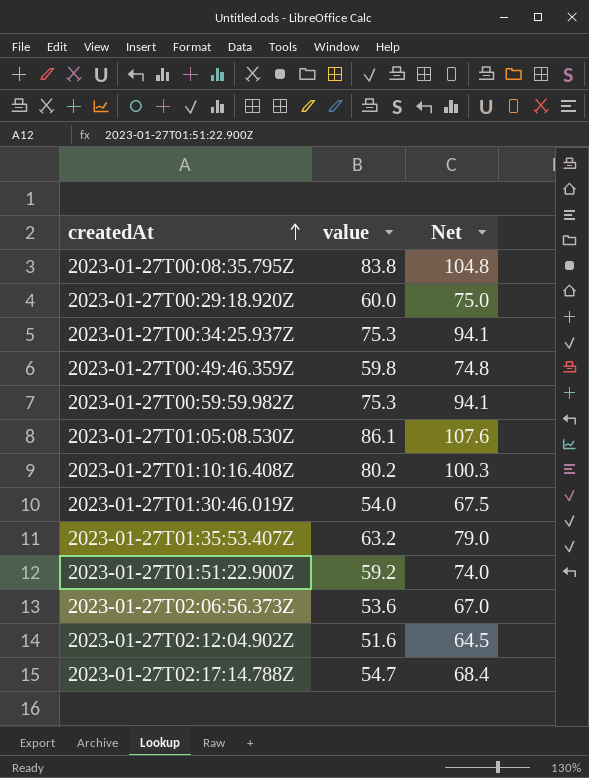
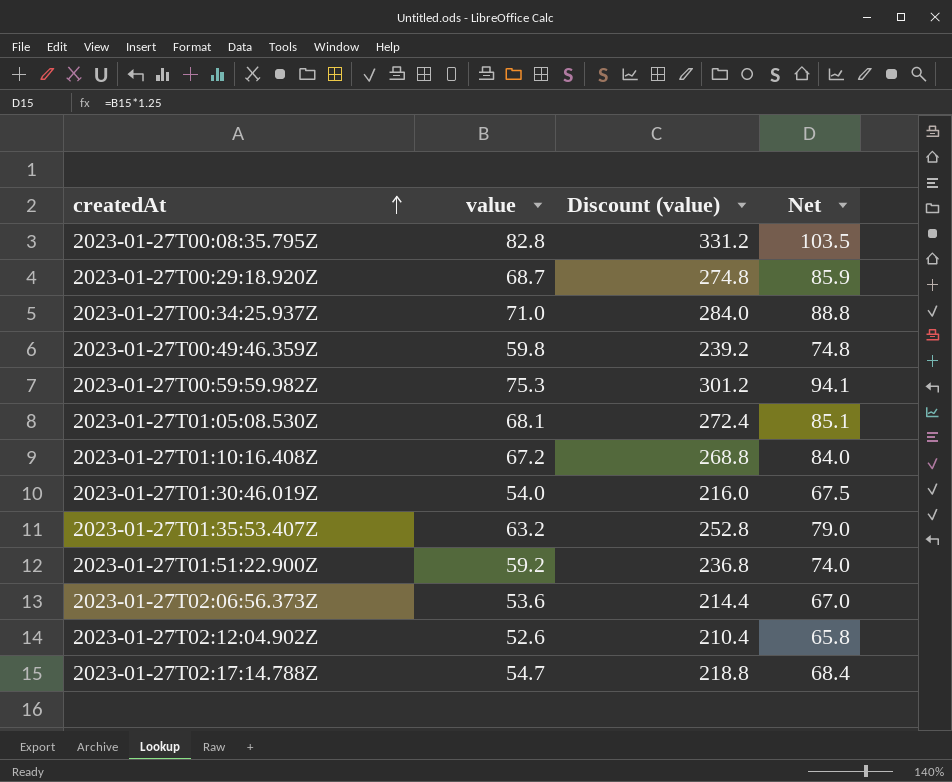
column Discount (value) | formula: none -> [value] * 4
2023-01-27T00:08:35.795Z | value: 83.8 -> 82.8
2023-01-27T00:08:35.795Z | Net: 104.8 -> 103.5
2023-01-27T00:29:18.920Z | value: 60.0 -> 68.7
2023-01-27T00:29:18.920Z | Net: 75.0 -> 85.9
2023-01-27T00:34:25.937Z | value: 75.3 -> 71.0
2023-01-27T00:34:25.937Z | Net: 94.1 -> 88.8
2023-01-27T01:05:08.530Z | value: 86.1 -> 68.1
2023-01-27T01:05:08.530Z | Net: 107.6 -> 85.1
2023-01-27T01:10:16.408Z | value: 80.2 -> 67.2
2023-01-27T01:10:16.408Z | Net: 100.3 -> 84.0
2023-01-27T02:12:04.902Z | value: 51.6 -> 52.6
2023-01-27T02:12:04.902Z | Net: 64.5 -> 65.8

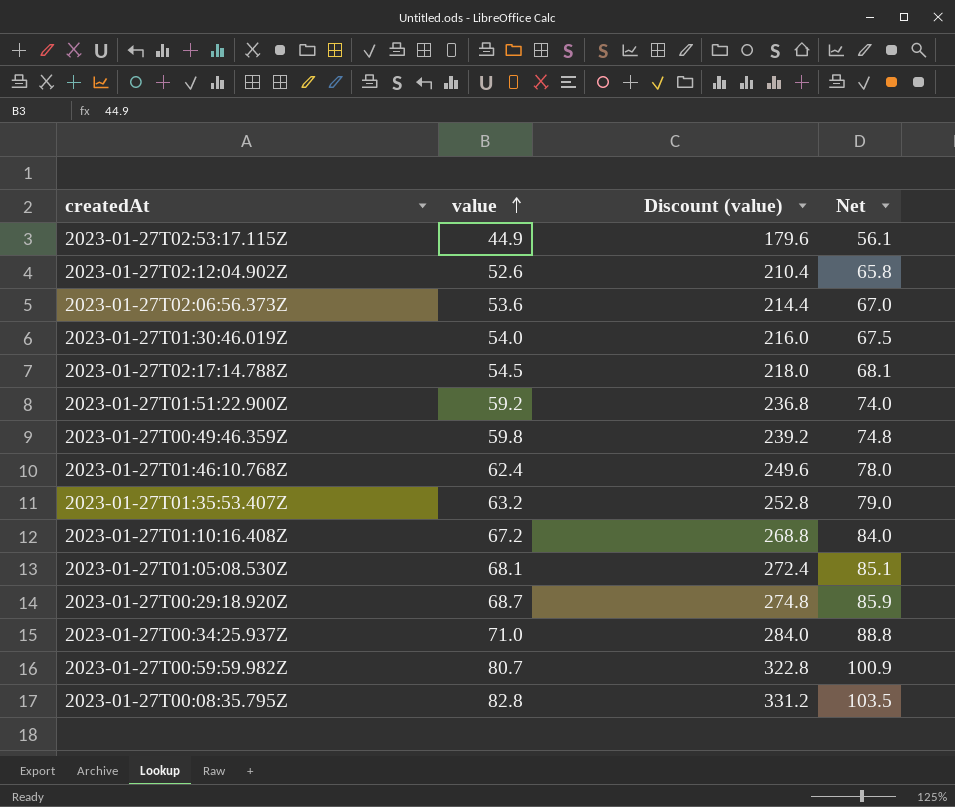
row order: createdAt ascending -> value ascending
row 2023-01-27T02:53:17.115Z: none -> 44.9 | 179.6 | 56.1
2023-01-27T02:17:14.788Z | value: 54.7 -> 54.5
2023-01-27T02:17:14.788Z | Discount (value): 218.8 -> 218.0
2023-01-27T02:17:14.788Z | Net: 68.4 -> 68.1
row 2023-01-27T01:46:10.768Z: none -> 62.4 | 249.6 | 78.0
2023-01-27T00:59:59.982Z | value: 75.3 -> 80.7
2023-01-27T00:59:59.982Z | Discount (value): 301.2 -> 322.8
2023-01-27T00:59:59.982Z | Net: 94.1 -> 100.9

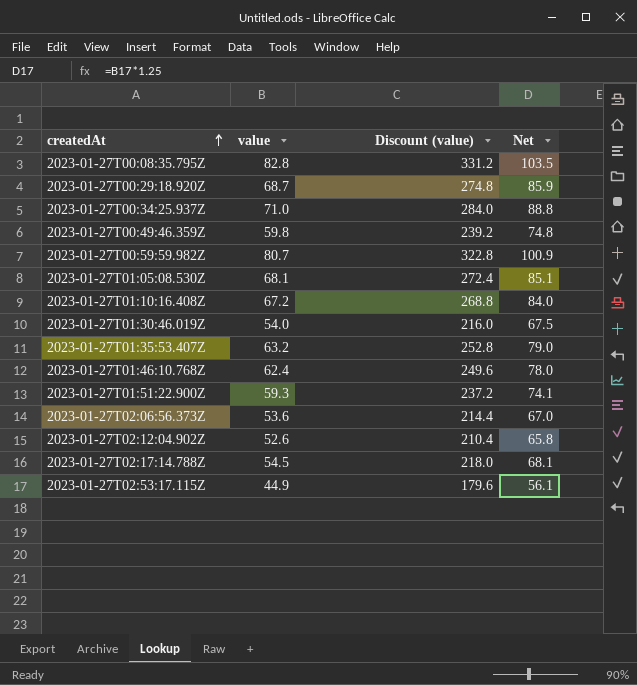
row order: value ascending -> createdAt ascending
2023-01-27T01:51:22.900Z | value: 59.2 -> 59.3
2023-01-27T01:51:22.900Z | Discount (value): 236.8 -> 237.2
2023-01-27T01:51:22.900Z | Net: 74.0 -> 74.1

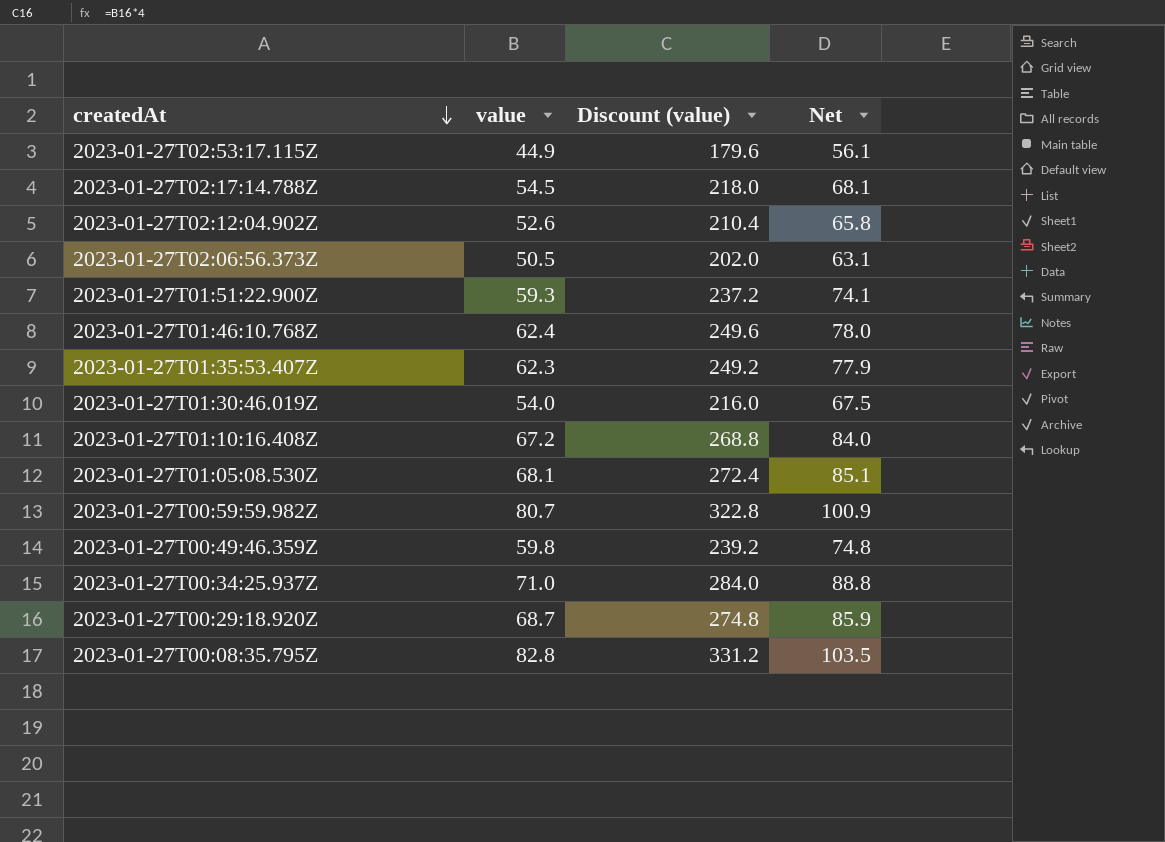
row order: createdAt ascending -> createdAt descending
2023-01-27T02:06:56.373Z | value: 53.6 -> 50.5
2023-01-27T02:06:56.373Z | Discount (value): 214.4 -> 202.0
2023-01-27T02:06:56.373Z | Net: 67.0 -> 63.1
2023-01-27T01:35:53.407Z | value: 63.2 -> 62.3
2023-01-27T01:35:53.407Z | Discount (value): 252.8 -> 249.2
2023-01-27T01:35:53.407Z | Net: 79.0 -> 77.9

